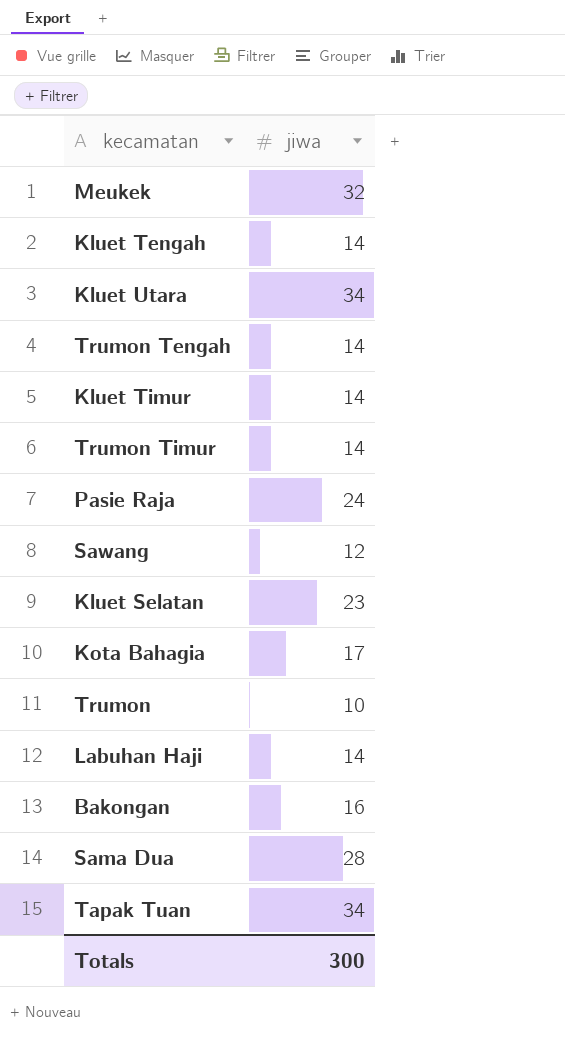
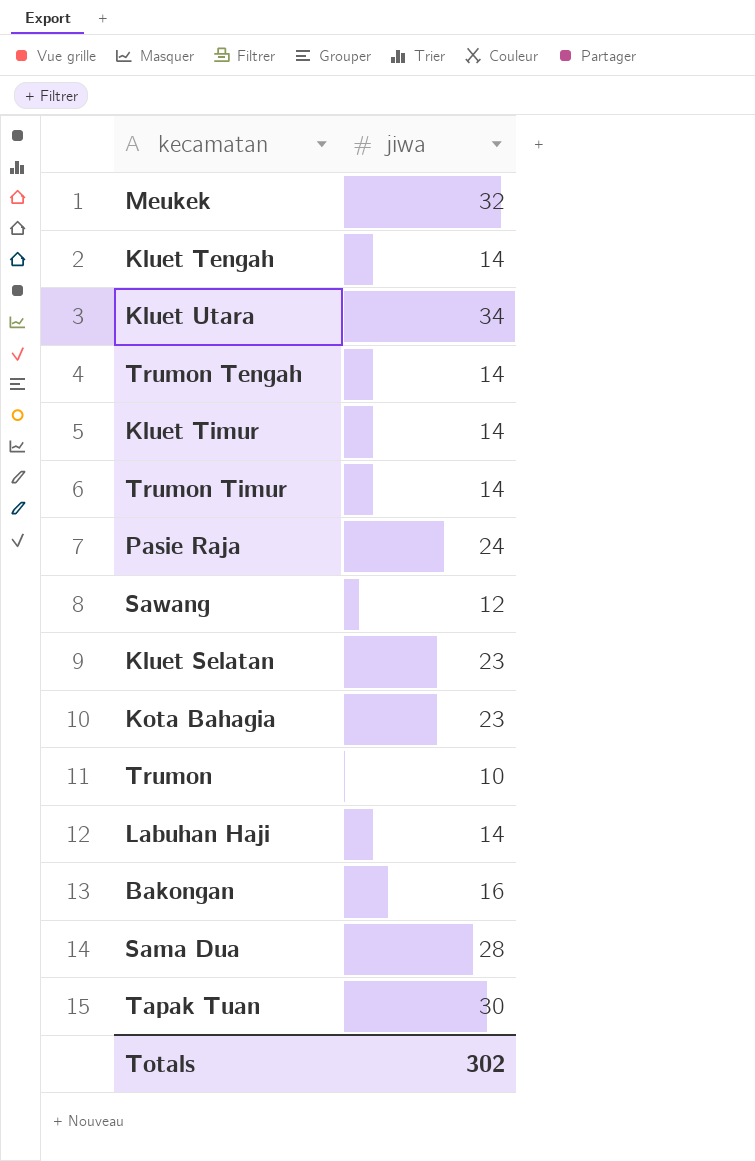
Kota Bahagia | jiwa: 17 -> 23
Tapak Tuan | jiwa: 34 -> 30
Totals | jiwa: 300 -> 302

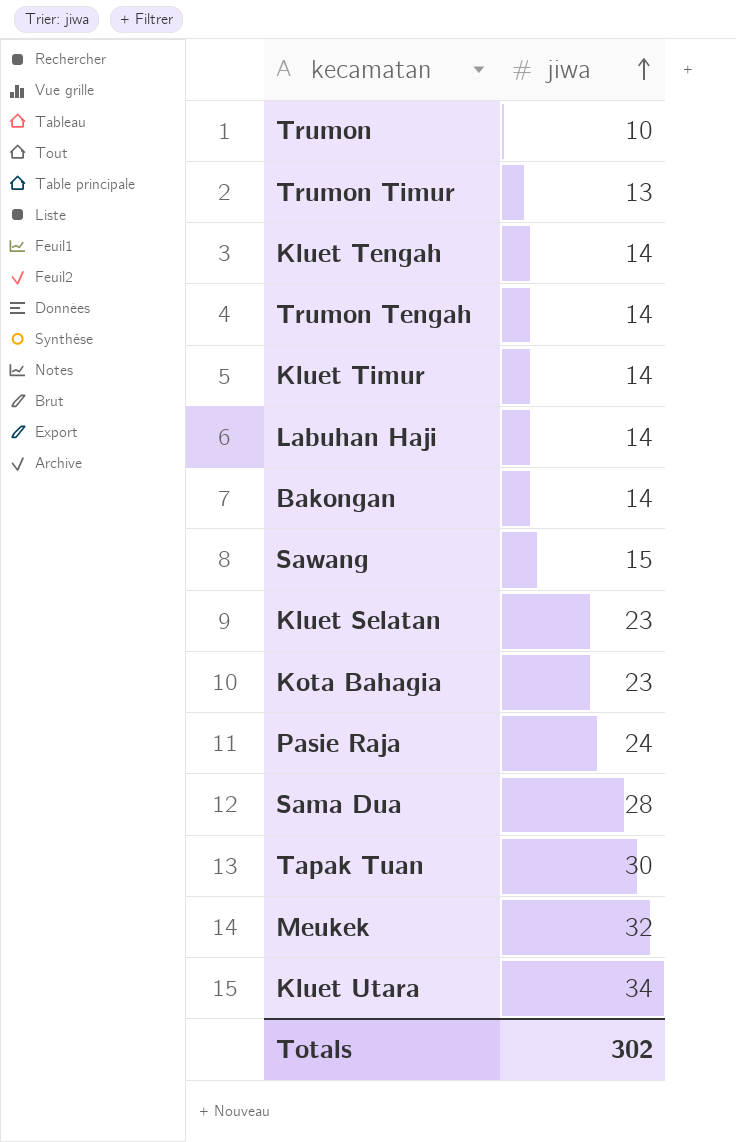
row order: none -> jiwa ascending
Trumon Timur | jiwa: 14 -> 13
Bakongan | jiwa: 16 -> 14
Sawang | jiwa: 12 -> 15

